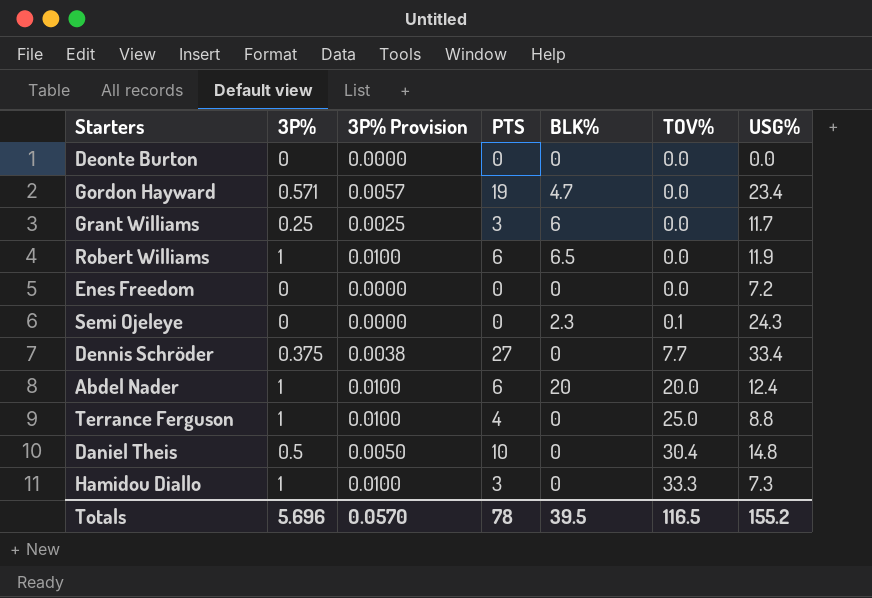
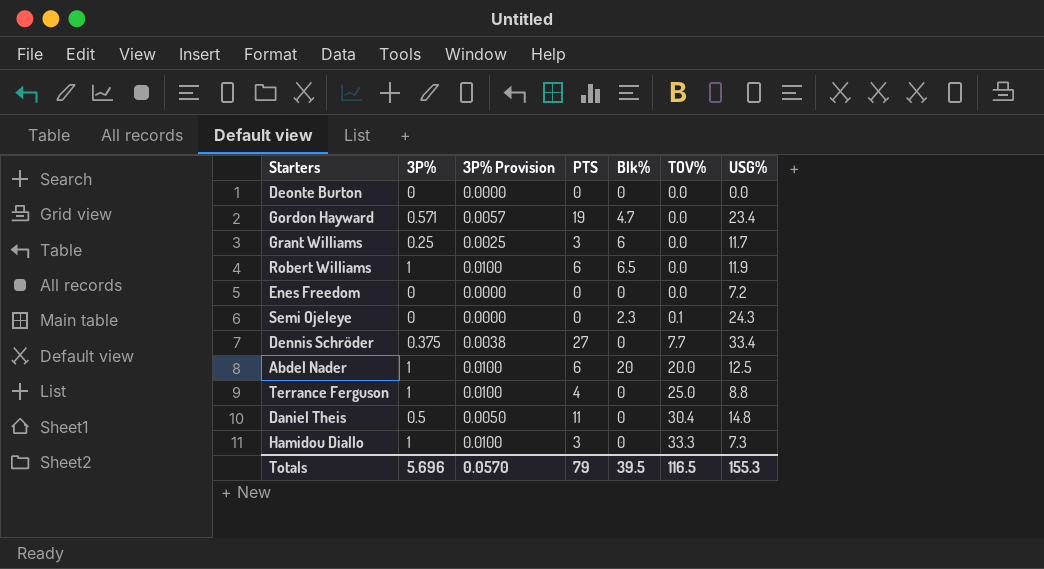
column name: BLK% -> Blk%
Abdel Nader | USG%: 12.4 -> 12.5
Daniel Theis | PTS: 10 -> 11
Totals | PTS: 78 -> 79
Totals | USG%: 155.2 -> 155.3

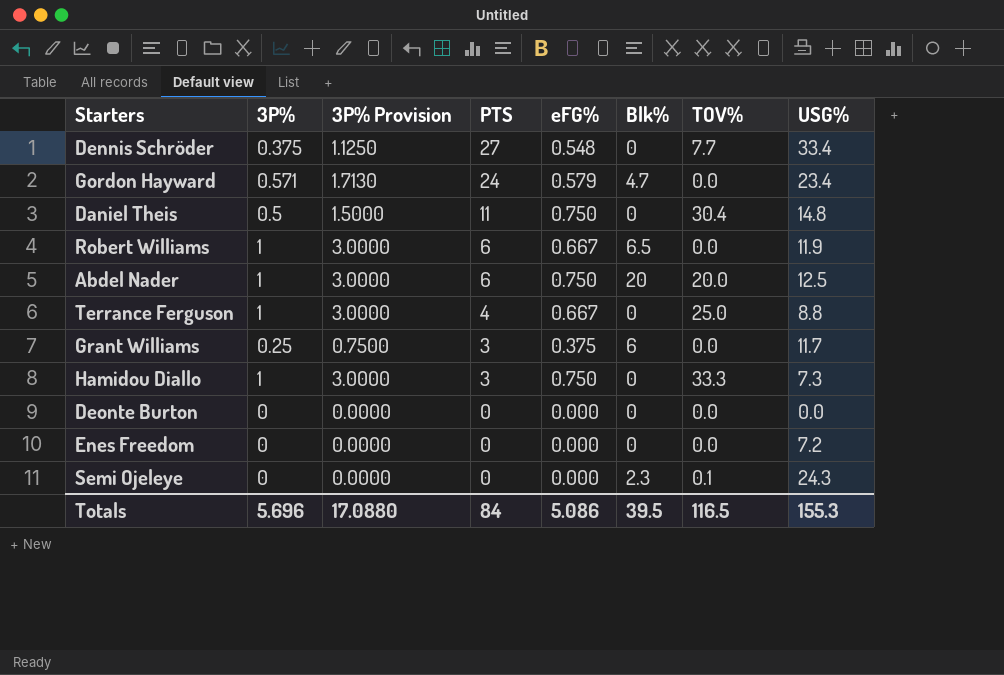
row order: TOV% ascending -> PTS descending
column 3P% Provision | formula: [3P%] * 0.01 -> [3P%] * 3
column eFG% | position: none -> 5
Gordon Hayward | PTS: 19 -> 24
Totals | 3P% Provision: 0.0570 -> 17.0880
Totals | PTS: 79 -> 84

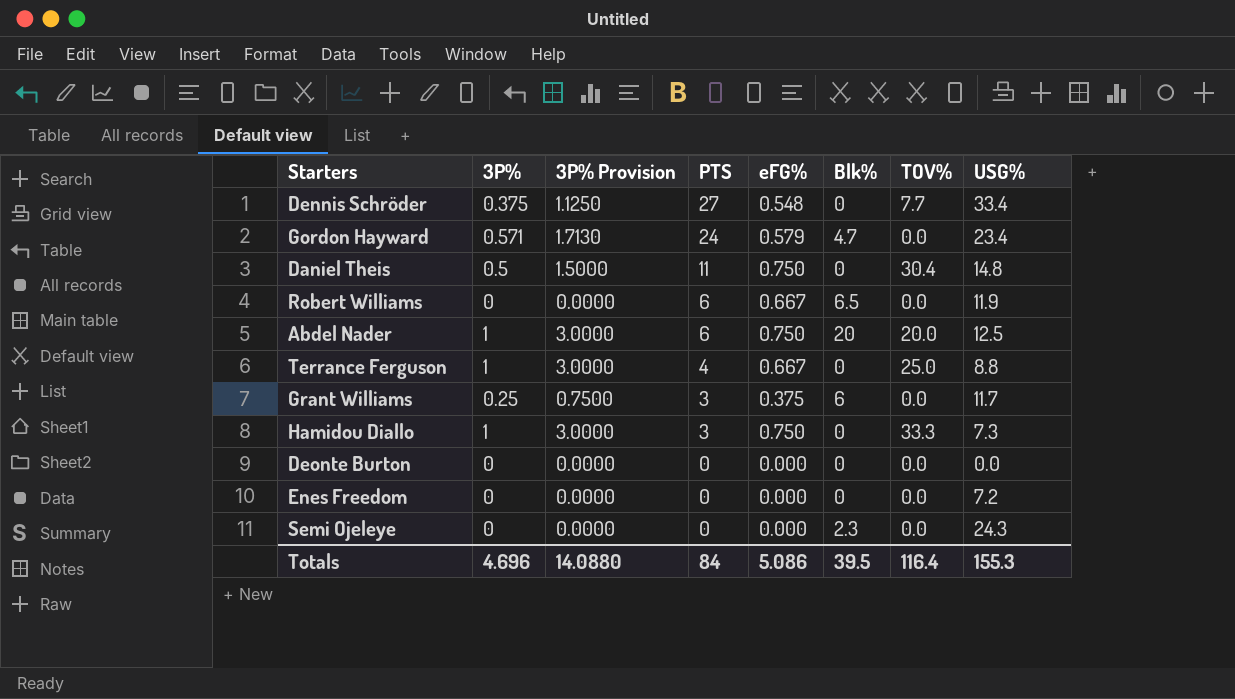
Robert Williams | 3P%: 1 -> 0
Robert Williams | 3P% Provision: 3.0000 -> 0.0000
Semi Ojeleye | TOV%: 0.1 -> 0.0
Totals | 3P%: 5.696 -> 4.696
Totals | 3P% Provision: 17.0880 -> 14.0880
Totals | TOV%: 116.5 -> 116.4

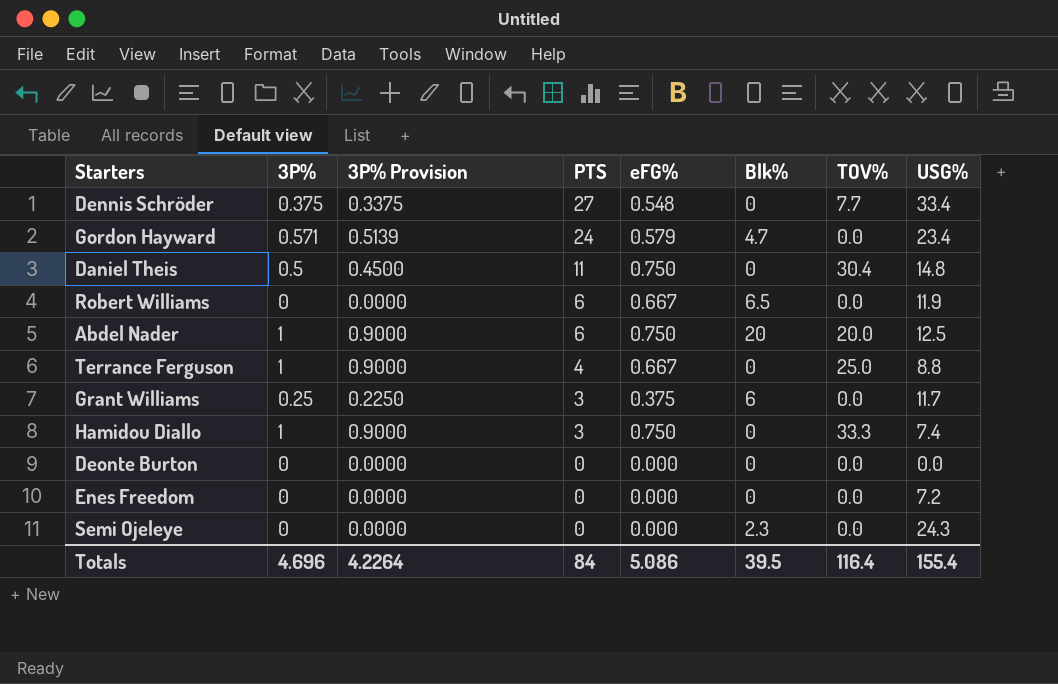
column 3P% Provision | formula: [3P%] * 3 -> [3P%] * 0.9
Hamidou Diallo | USG%: 7.3 -> 7.4
Totals | 3P% Provision: 14.0880 -> 4.2264
Totals | USG%: 155.3 -> 155.4

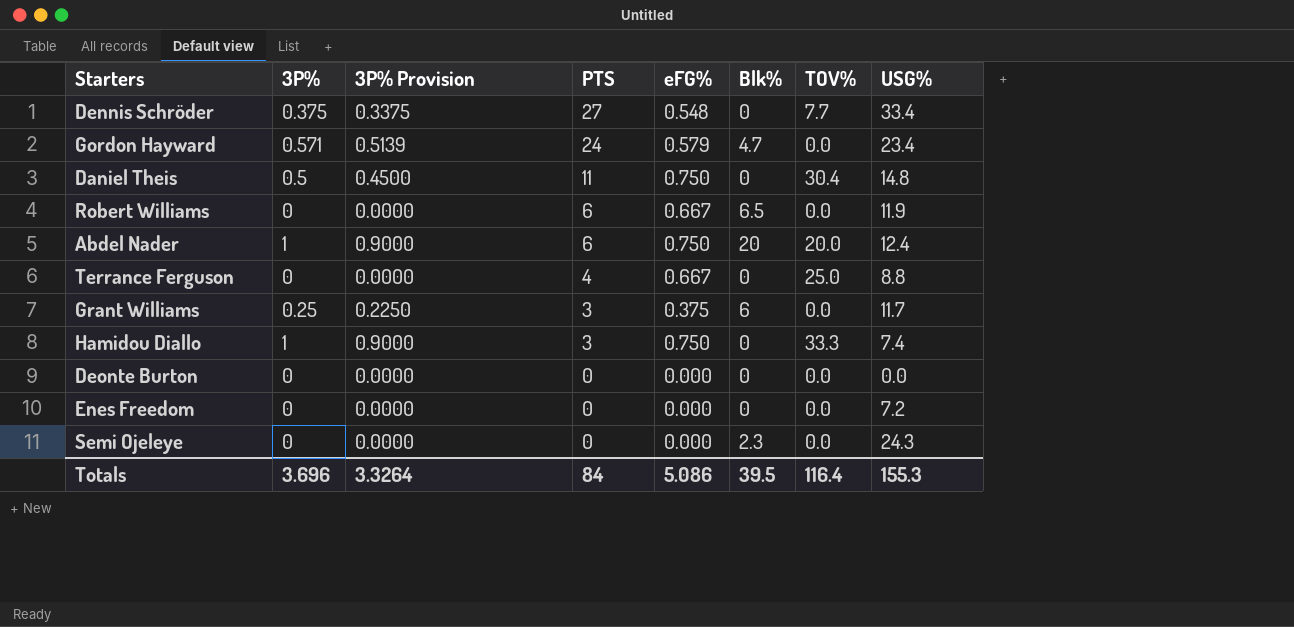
Abdel Nader | USG%: 12.5 -> 12.4
Terrance Ferguson | 3P%: 1 -> 0
Terrance Ferguson | 3P% Provision: 0.9000 -> 0.0000
Totals | 3P%: 4.696 -> 3.696
Totals | 3P% Provision: 4.2264 -> 3.3264
Totals | USG%: 155.4 -> 155.3

